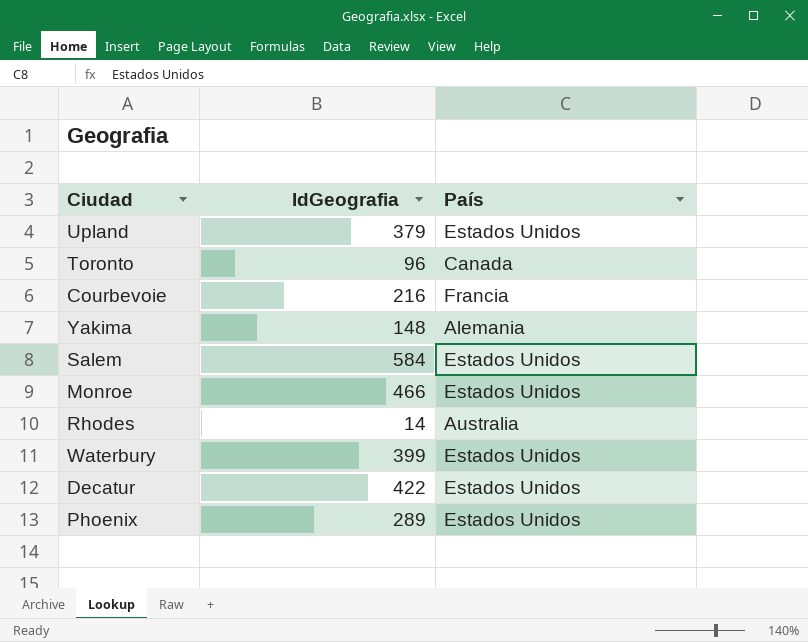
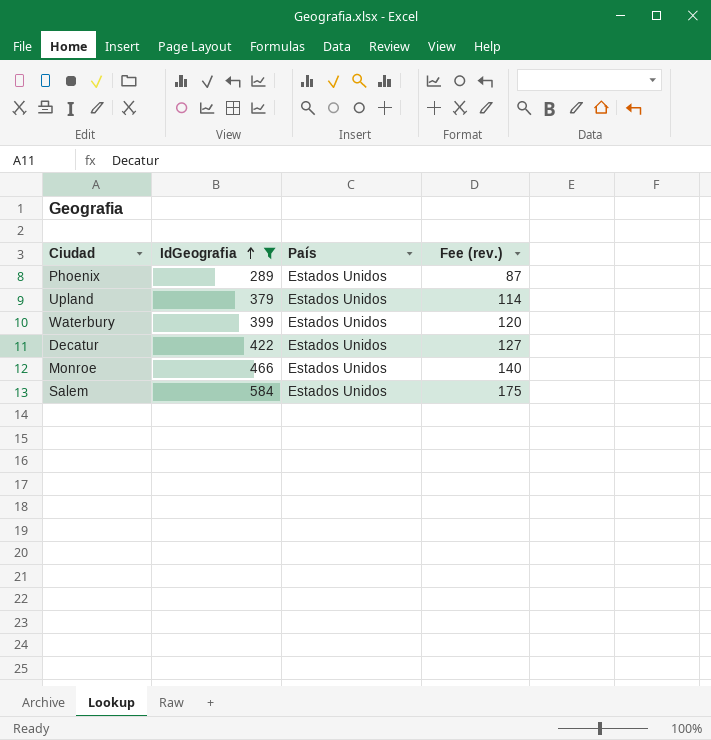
filter: none -> IdGeografia >= 289
row order: none -> IdGeografia ascending
column Fee (rev.) | formula: none -> [IdGeografia] * 0.3

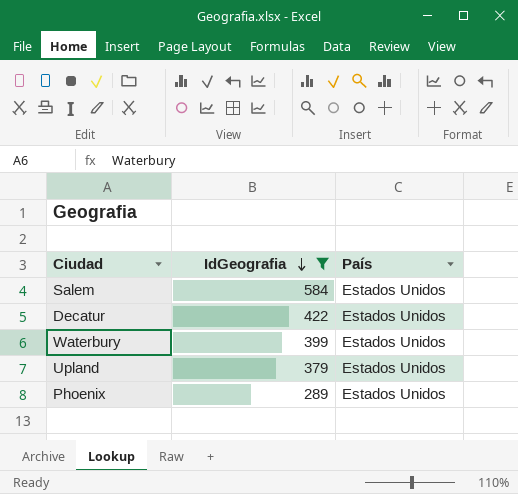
row order: IdGeografia ascending -> IdGeografia descending
column Fee (rev.) | formula: [IdGeografia] * 0.3 -> none
row Monroe: 466 | Estados Unidos | 140 -> none

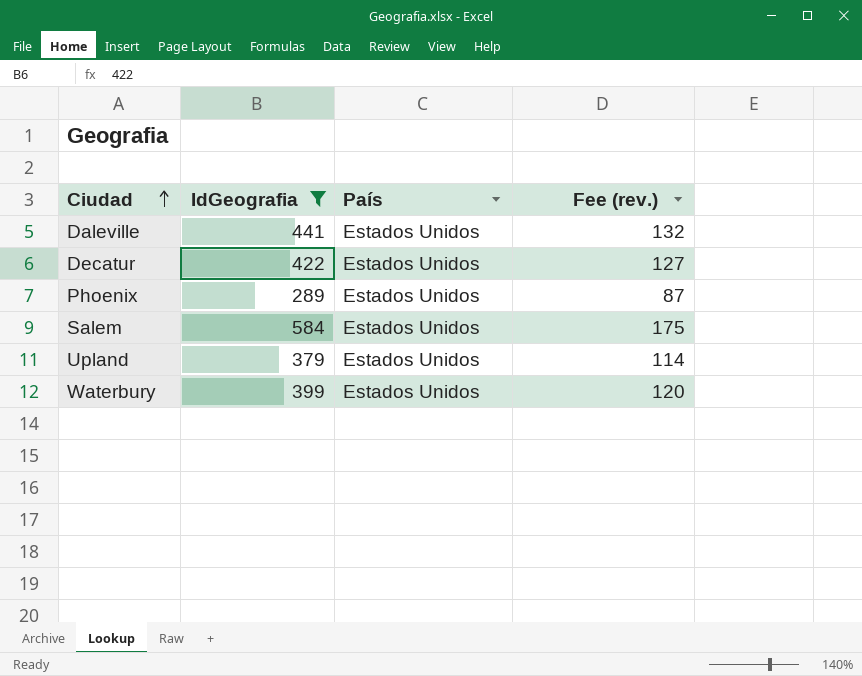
row order: IdGeografia descending -> Ciudad ascending
column Fee (rev.) | formula: none -> [IdGeografia] * 0.3
row Daleville: none -> 441 | Estados Unidos | 132

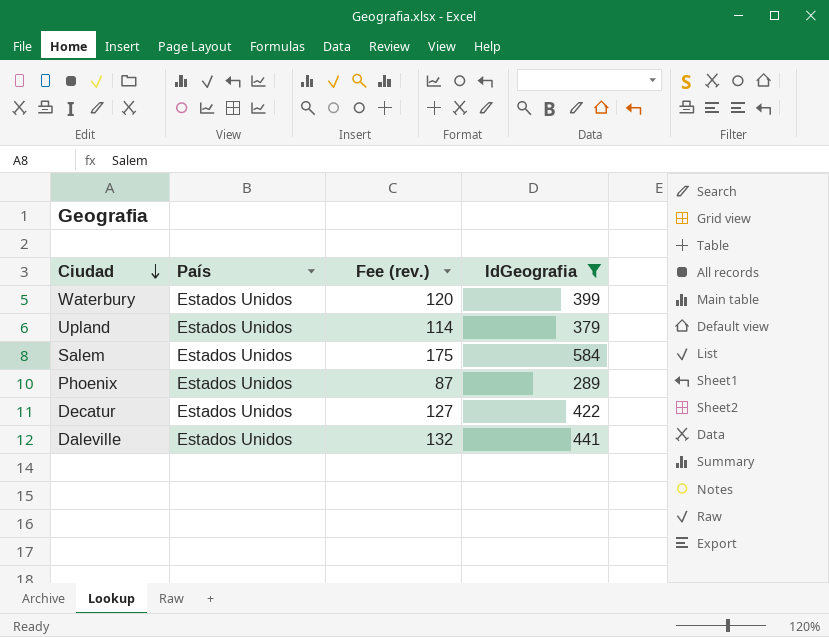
row order: Ciudad ascending -> Ciudad descending
column IdGeografia | position: 2 -> 4

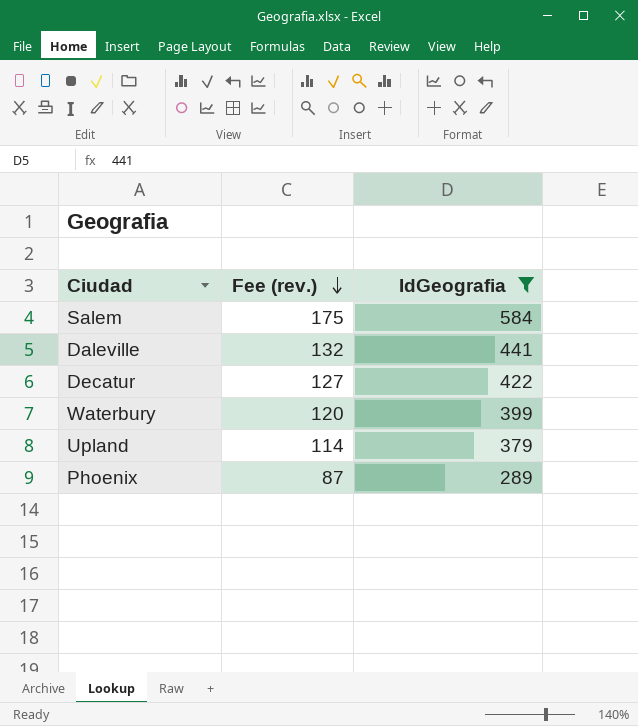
row order: Ciudad descending -> Fee (rev.) descending
column País | position: 2 -> none

